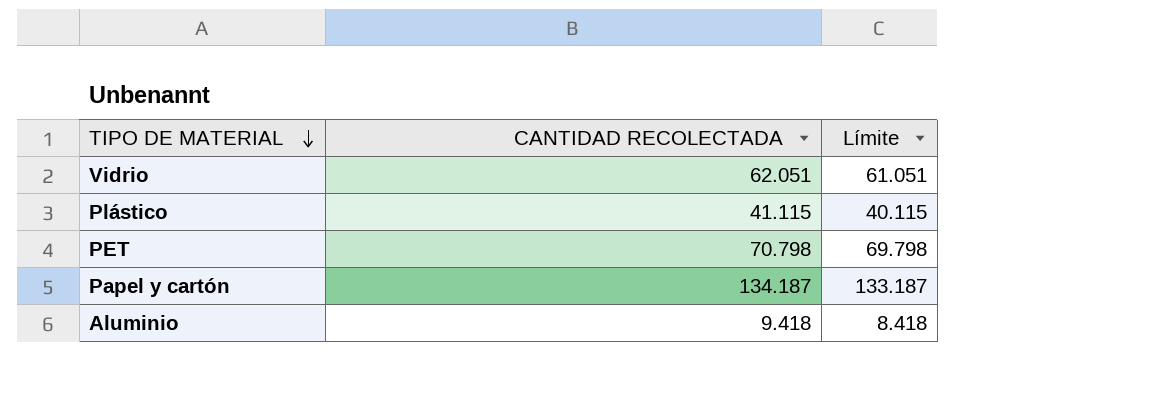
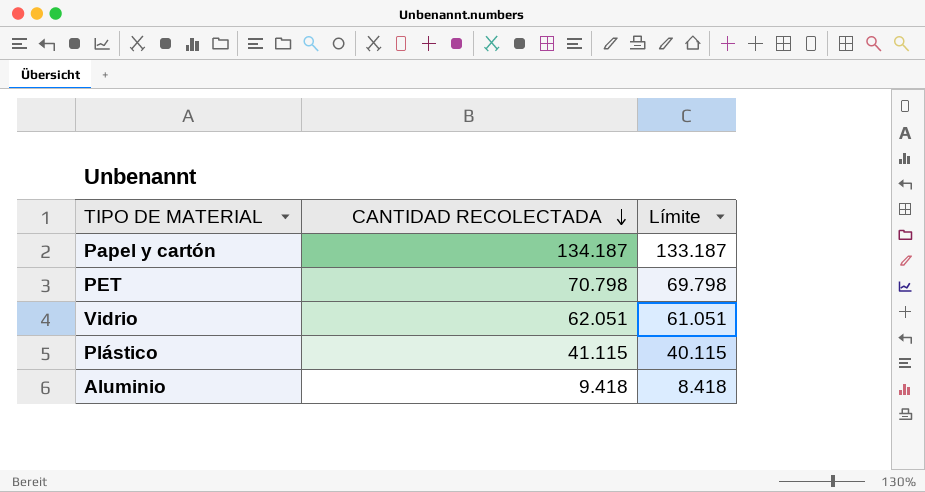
row order: TIPO DE MATERIAL descending -> CANTIDAD RECOLECTADA descending

